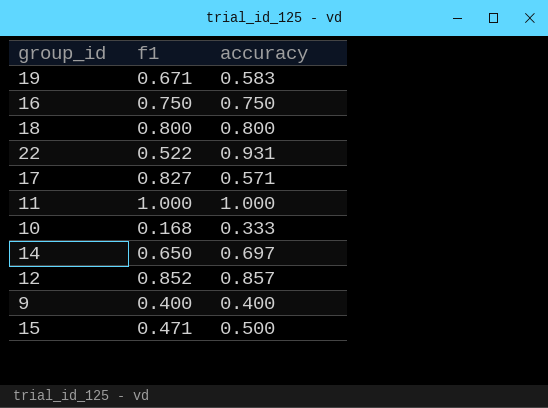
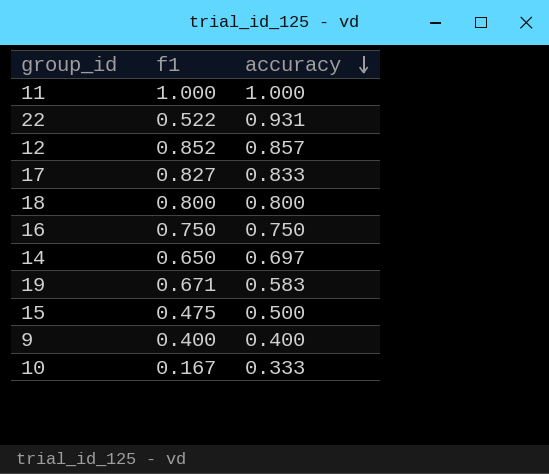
row order: none -> accuracy descending
17 | accuracy: 0.571 -> 0.833
15 | f1: 0.471 -> 0.475
10 | f1: 0.168 -> 0.167

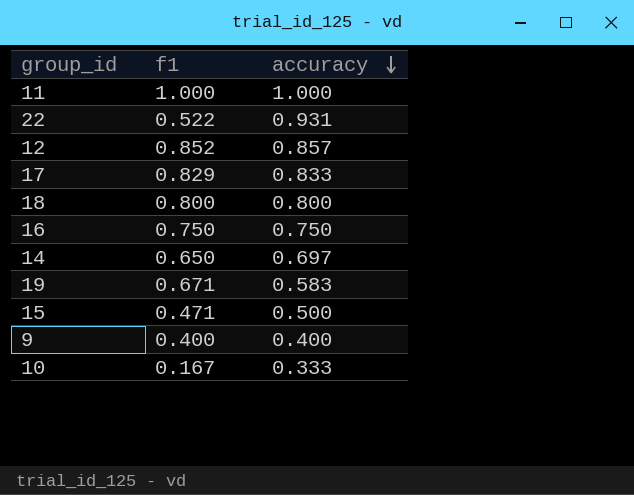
17 | f1: 0.827 -> 0.829
15 | f1: 0.475 -> 0.471

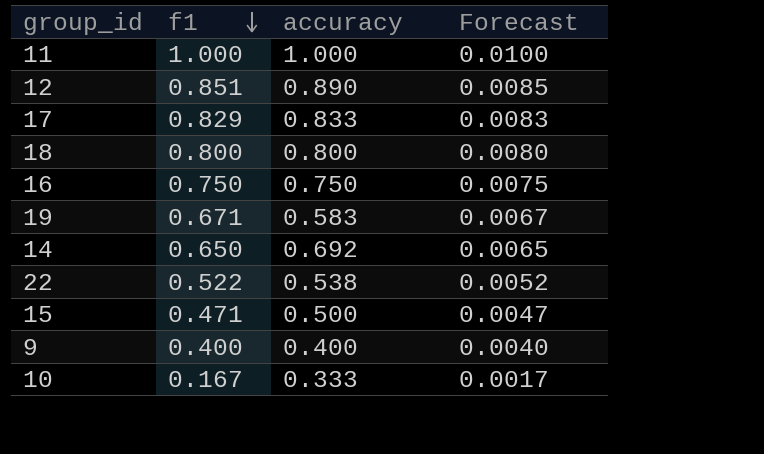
row order: accuracy descending -> f1 descending
column Forecast | formula: none -> [f1] * 0.01
12 | f1: 0.852 -> 0.851
12 | accuracy: 0.857 -> 0.890
14 | accuracy: 0.697 -> 0.692
22 | accuracy: 0.931 -> 0.538

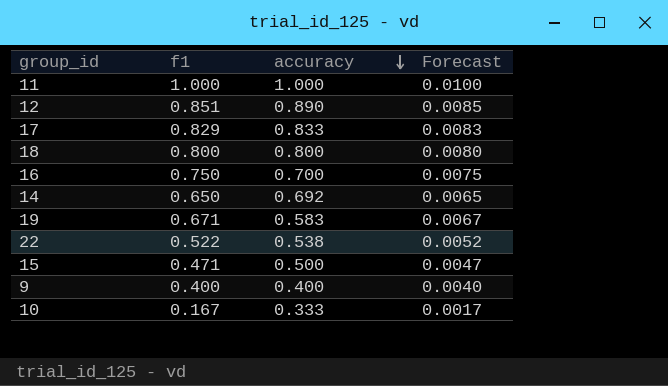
row order: f1 descending -> accuracy descending
16 | accuracy: 0.750 -> 0.700

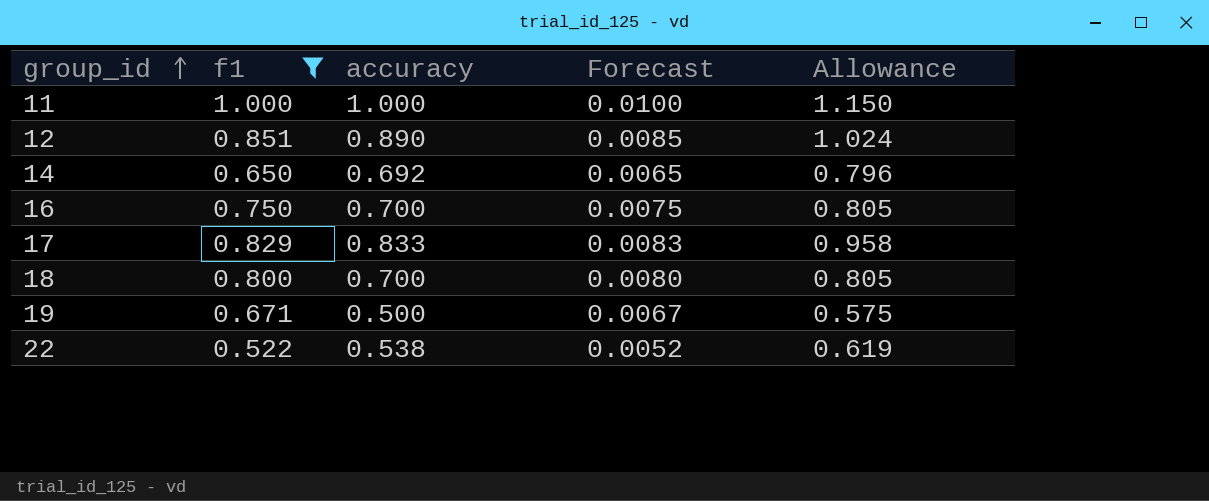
filter: none -> f1 >= 0.522
row order: accuracy descending -> group_id ascending
column Allowance | formula: none -> [accuracy] * 1.15
18 | accuracy: 0.800 -> 0.700
19 | accuracy: 0.583 -> 0.500

